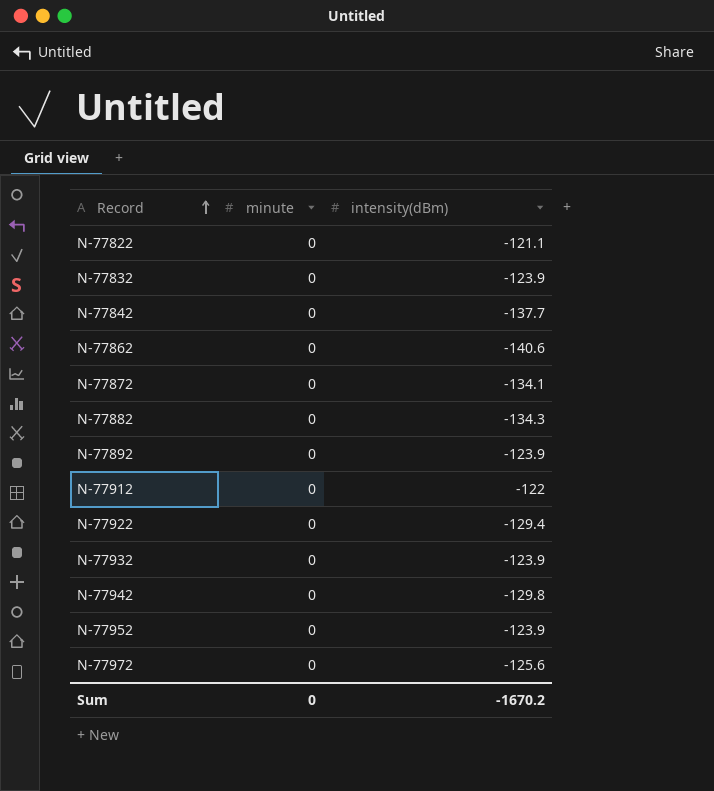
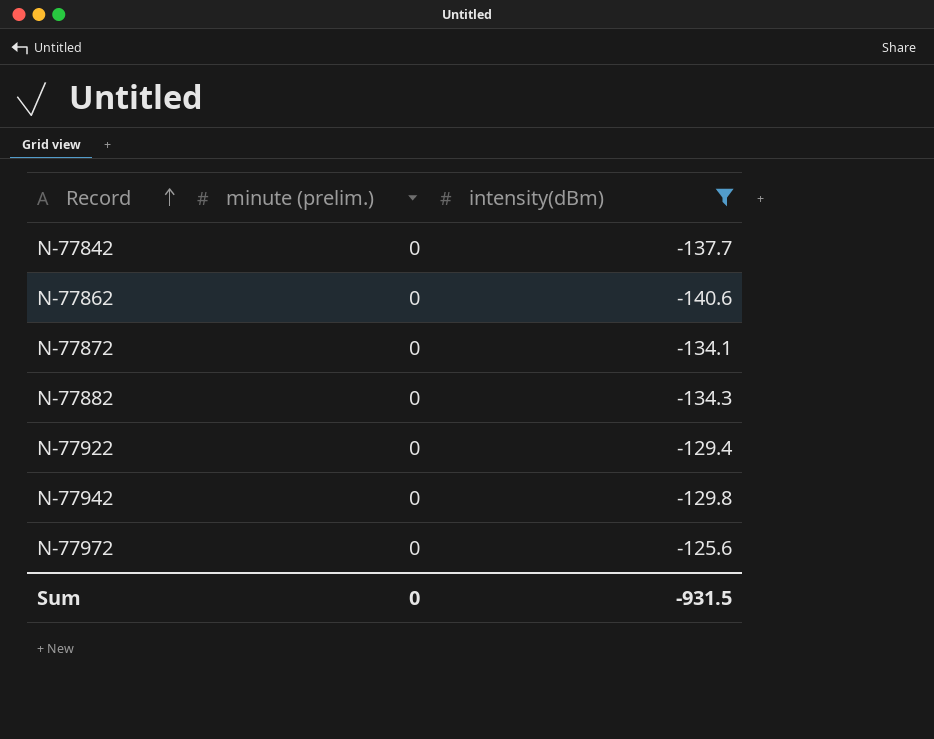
filter: none -> intensity(dBm) <= -125.6
column name: minute -> minute (prelim.)
Sum | intensity(dBm): -1670.2 -> -931.5

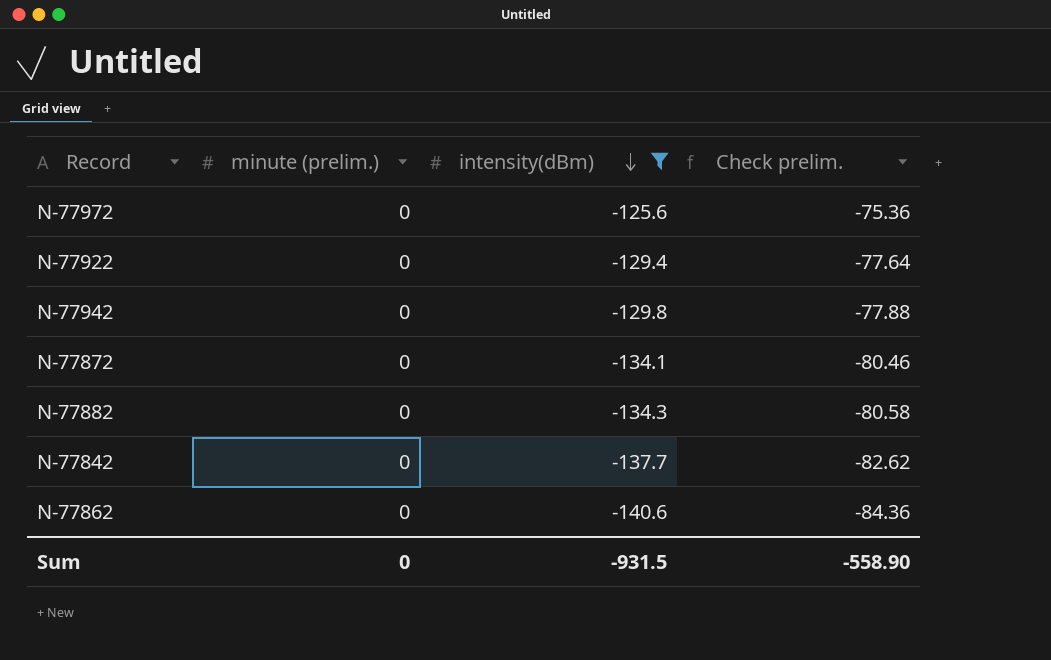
row order: Record ascending -> intensity(dBm) descending
column Check prelim. | formula: none -> [intensity(dBm)] * 0.6

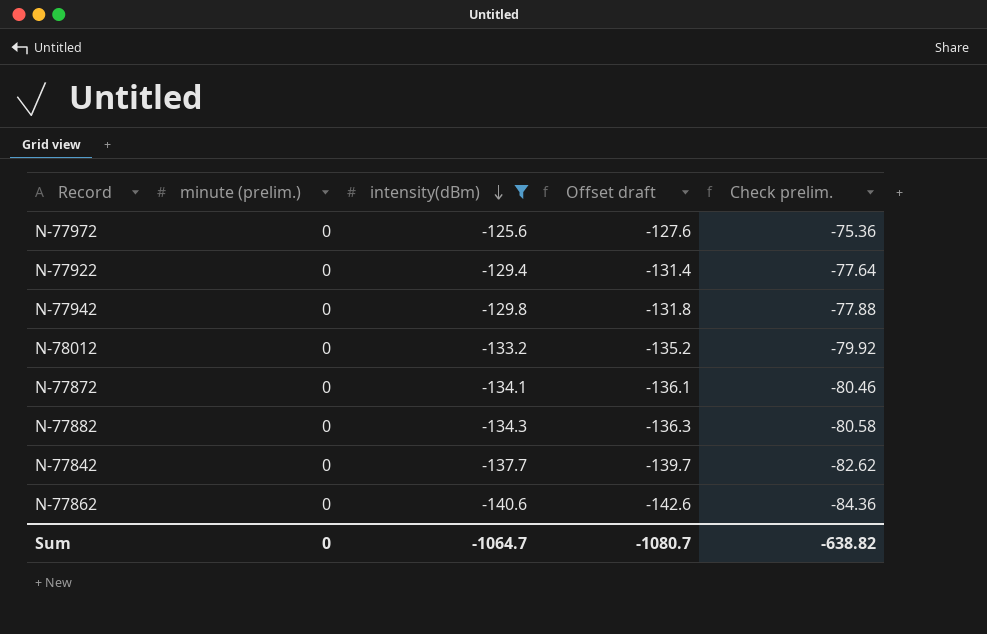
column Offset draft | formula: none -> [intensity(dBm)] - 2
row N-78012: none -> 0 | -133.2 | -135.2 | -79.92
Sum | intensity(dBm): -931.5 -> -1064.7
Sum | Check prelim.: -558.90 -> -638.82

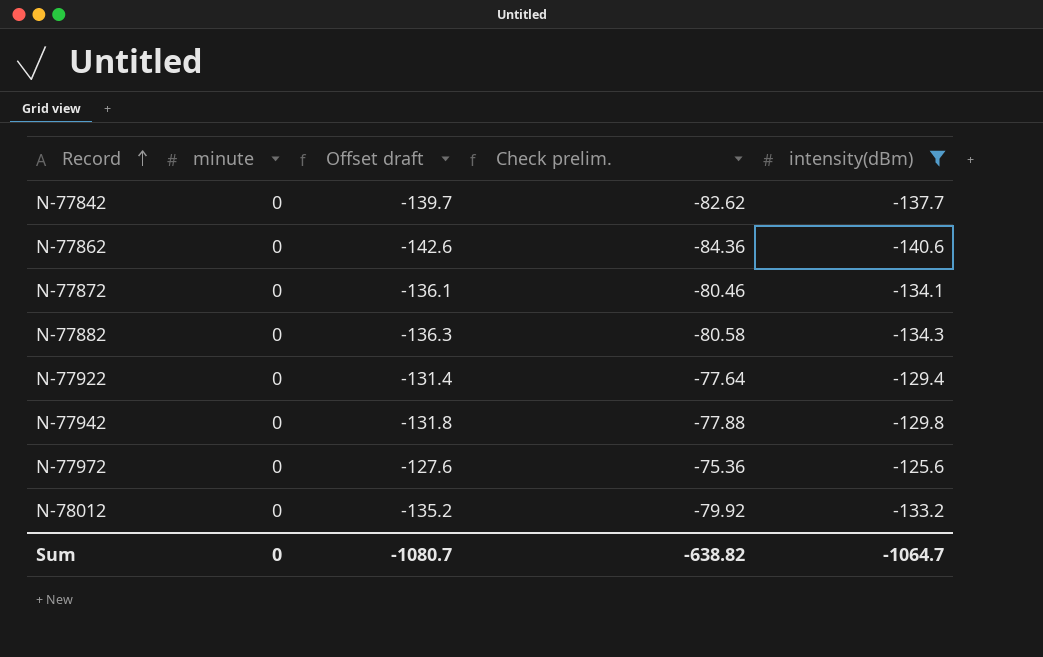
row order: intensity(dBm) descending -> Record ascending
column name: minute (prelim.) -> minute
column intensity(dBm) | position: 3 -> 5

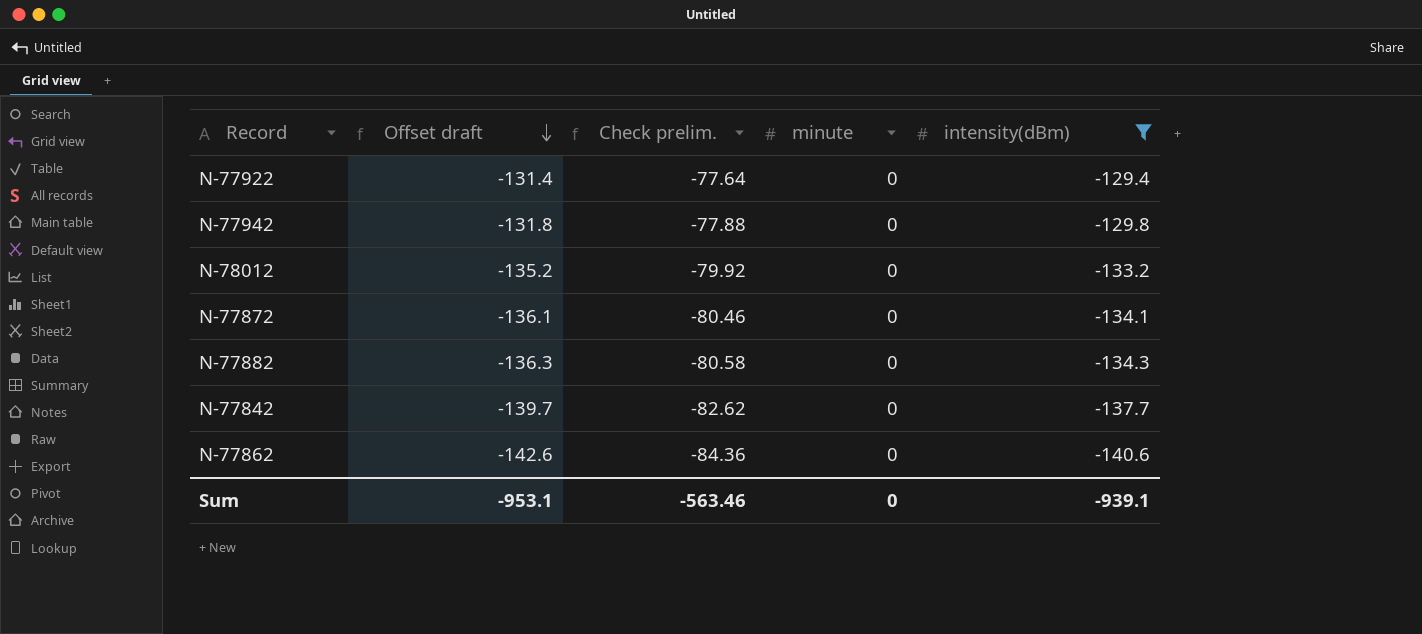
row order: Record ascending -> Offset draft descending
column minute | position: 2 -> 4
row N-77972: 0 | -127.6 | -75.36 | -125.6 -> none
Sum | Offset draft: -1080.7 -> -953.1
Sum | Check prelim.: -638.82 -> -563.46
Sum | intensity(dBm): -1064.7 -> -939.1

